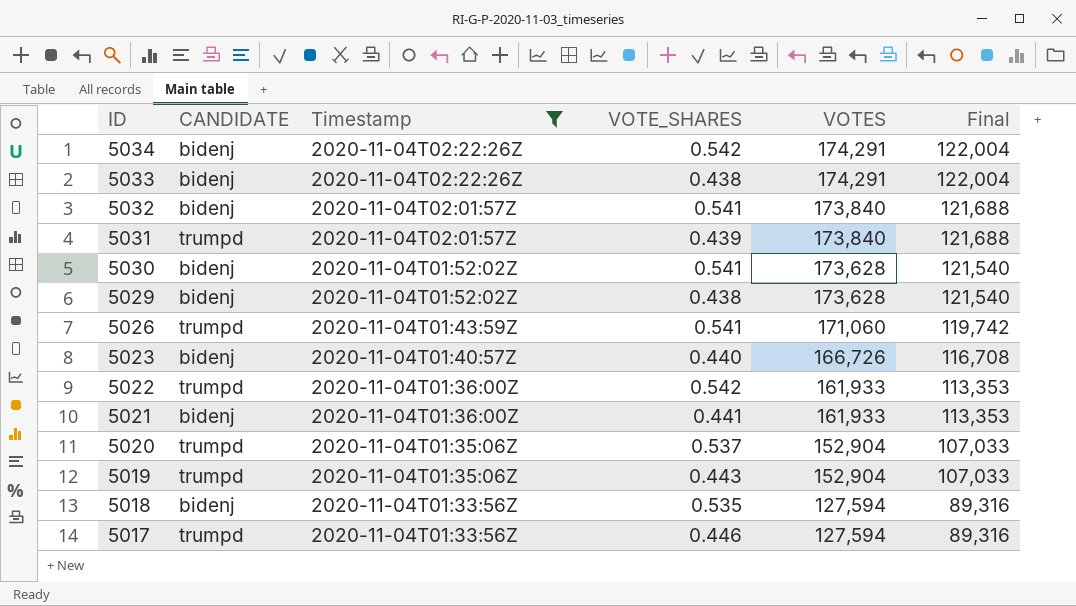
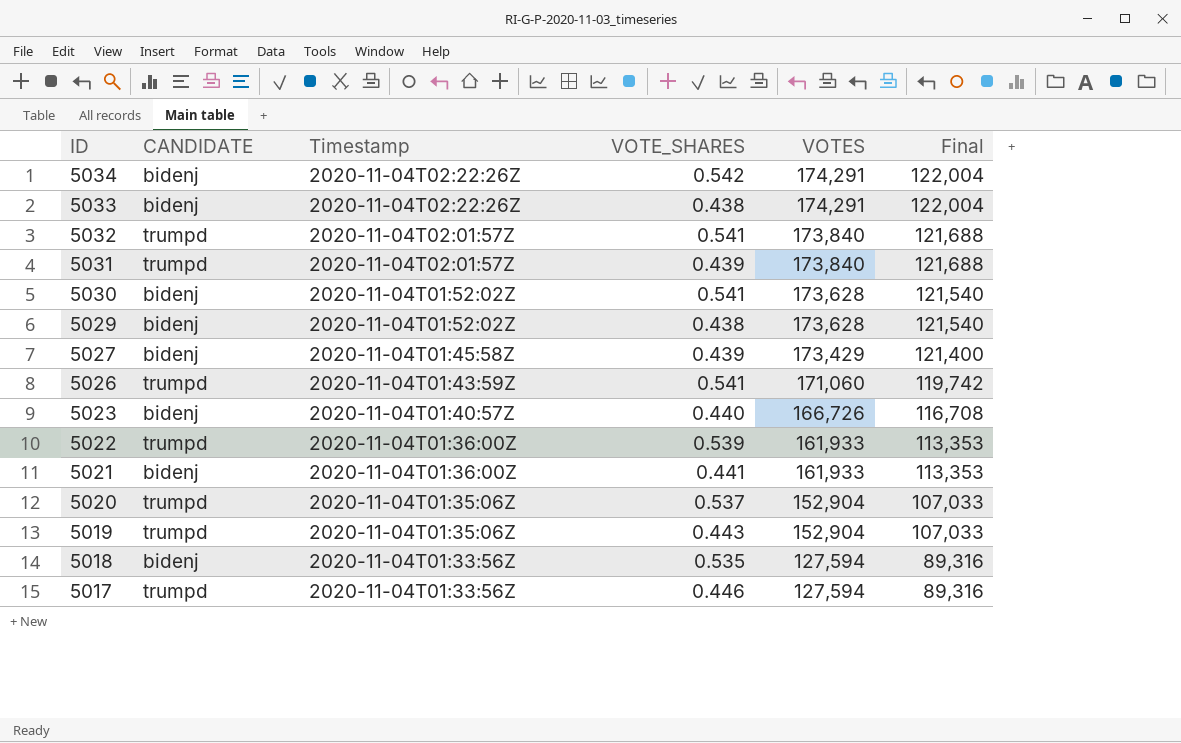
filter: Timestamp != 2020-11-04T01:45:58Z -> none
5032 | CANDIDATE: bidenj -> trumpd
5022 | VOTE_SHARES: 0.542 -> 0.539

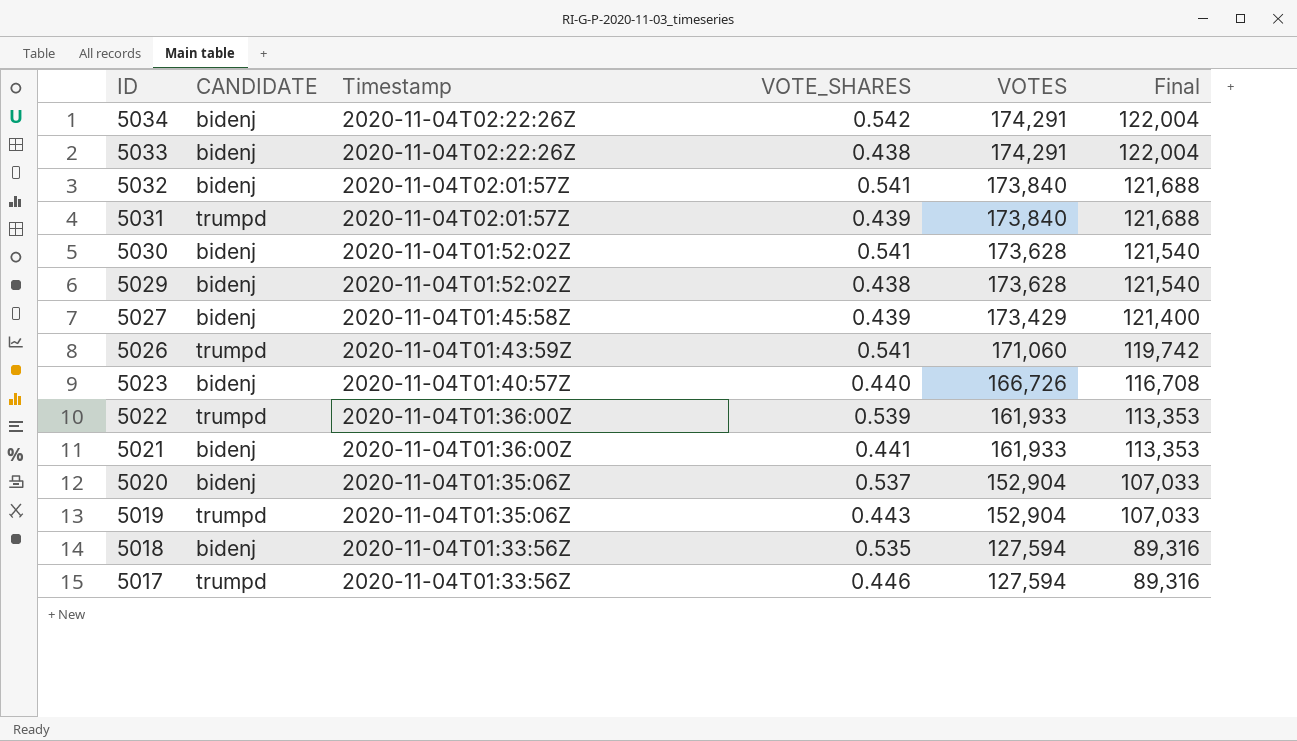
5032 | CANDIDATE: trumpd -> bidenj
5020 | CANDIDATE: trumpd -> bidenj

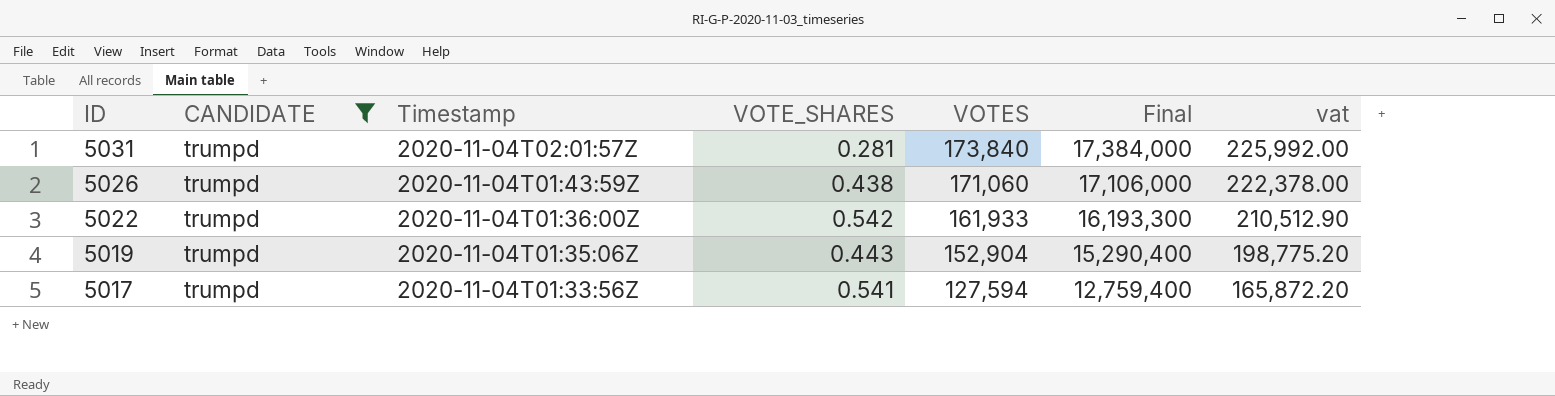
filter: none -> CANDIDATE = trumpd
column Final | formula: [VOTES] * 0.7 -> [VOTES] * 100
column vat | formula: none -> [VOTES] * 1.3
5031 | VOTE_SHARES: 0.439 -> 0.281
5026 | VOTE_SHARES: 0.541 -> 0.438
5022 | VOTE_SHARES: 0.539 -> 0.542
5017 | VOTE_SHARES: 0.446 -> 0.541

